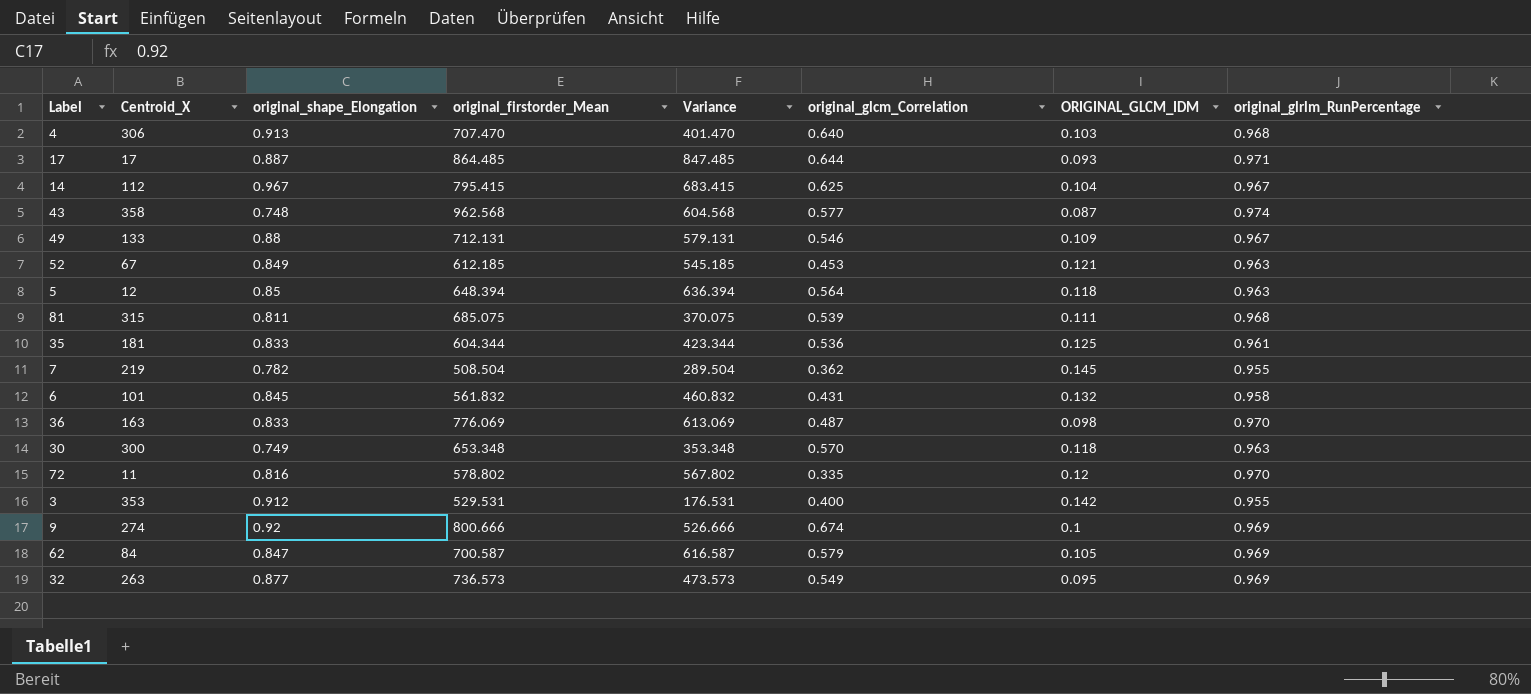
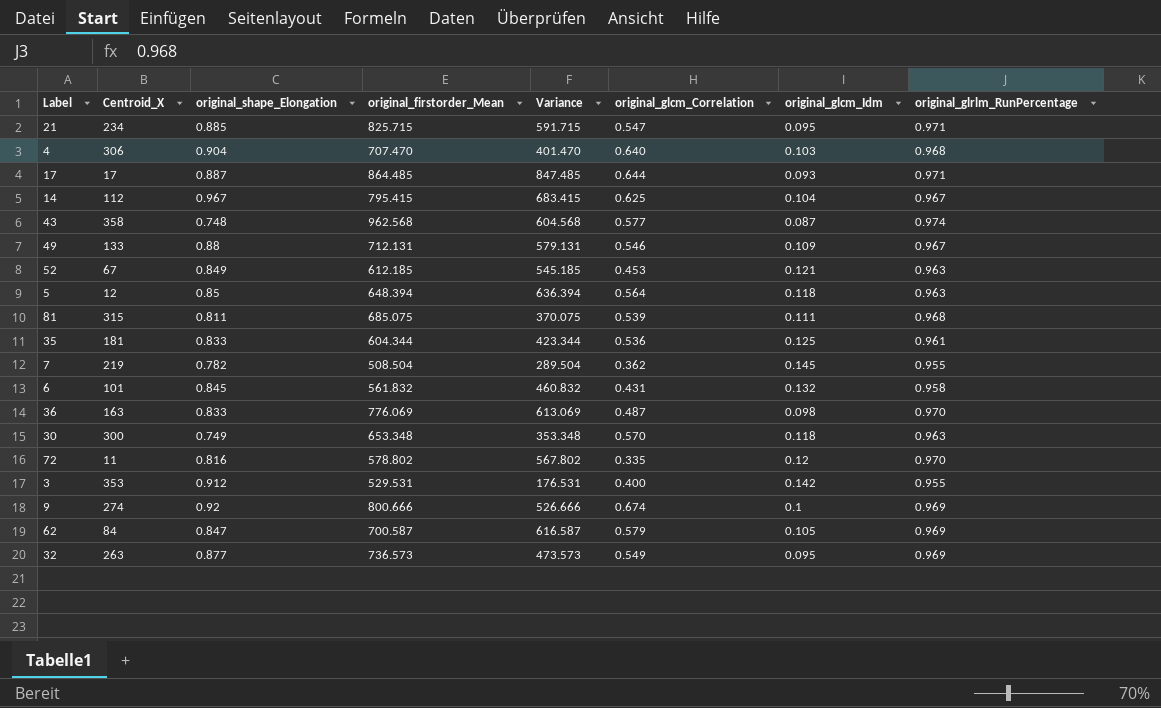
column name: ORIGINAL_GLCM_IDM -> original_glcm_Idm
row 21: none -> 234 | 0.885 | 825.715 | 591.715 | 0.547 | 0.095 | 0.971
4 | original_shape_Elongation: 0.913 -> 0.904

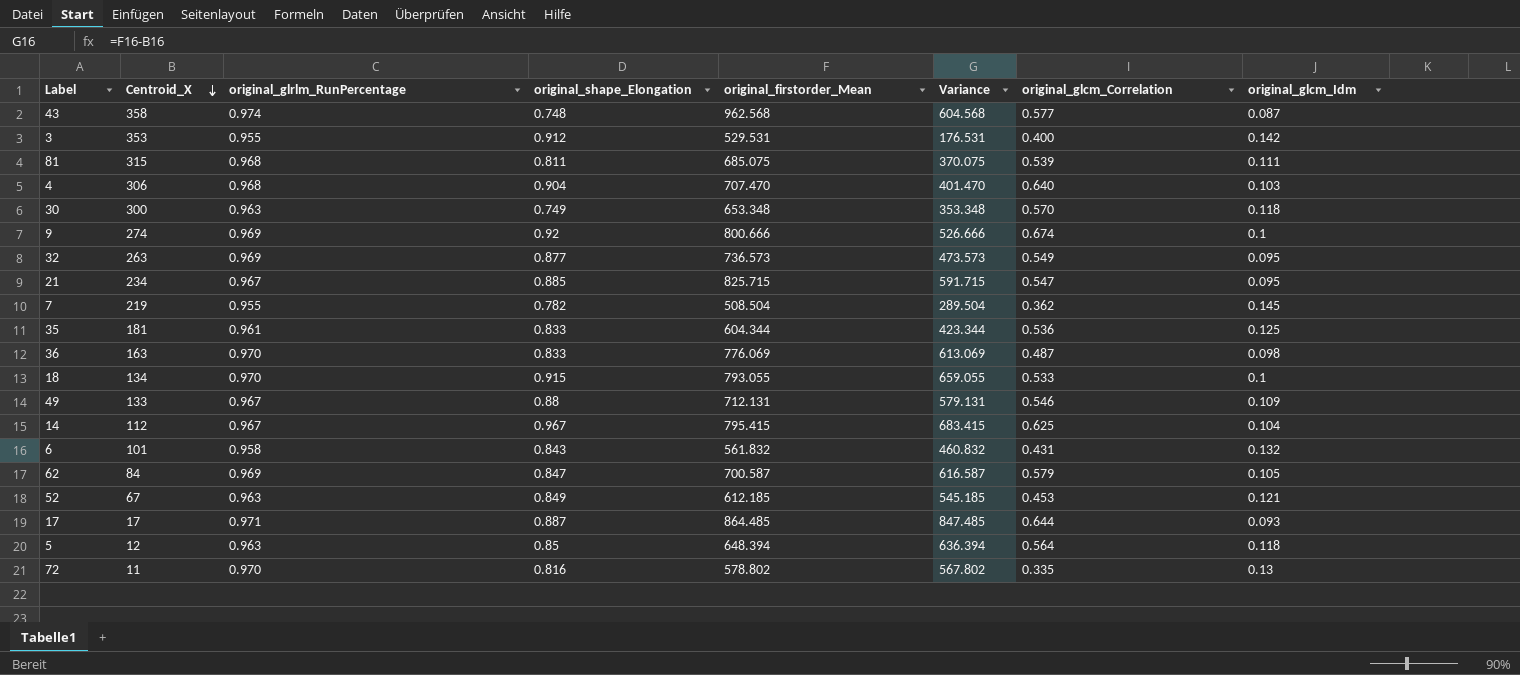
row order: none -> Centroid_X descending
column original_glrlm_RunPercentage | position: 8 -> 3
21 | original_glrlm_RunPercentage: 0.971 -> 0.967
row 18: none -> 134 | 0.970 | 0.915 | 793.055 | 659.055 | 0.533 | 0.1
6 | original_shape_Elongation: 0.845 -> 0.843
72 | original_glcm_Idm: 0.12 -> 0.13

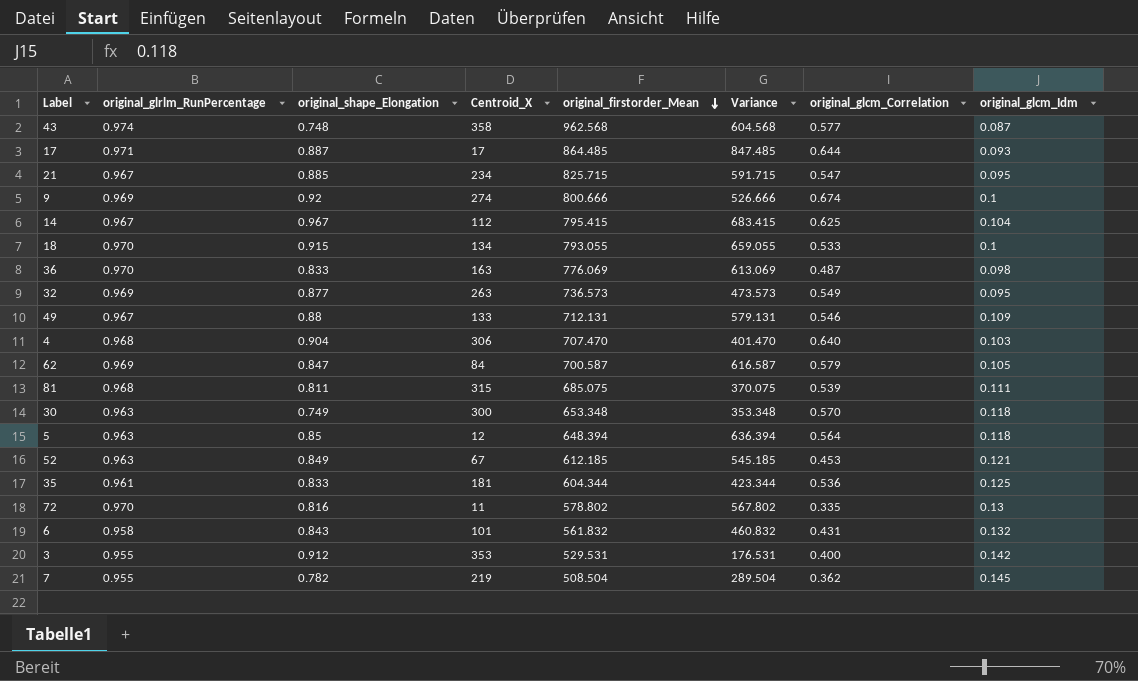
row order: Centroid_X descending -> original_firstorder_Mean descending
column Centroid_X | position: 2 -> 4

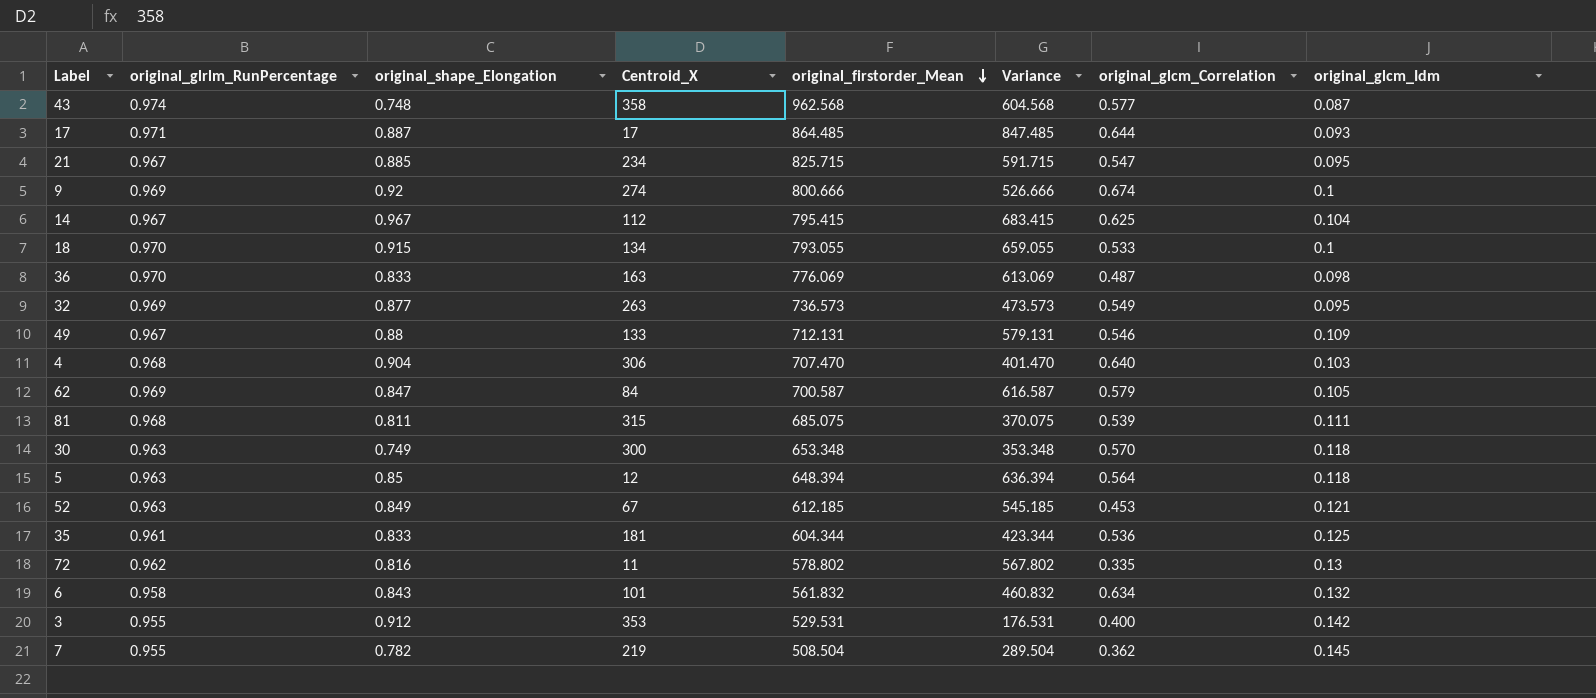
72 | original_glrlm_RunPercentage: 0.970 -> 0.962
6 | original_glcm_Correlation: 0.431 -> 0.634

